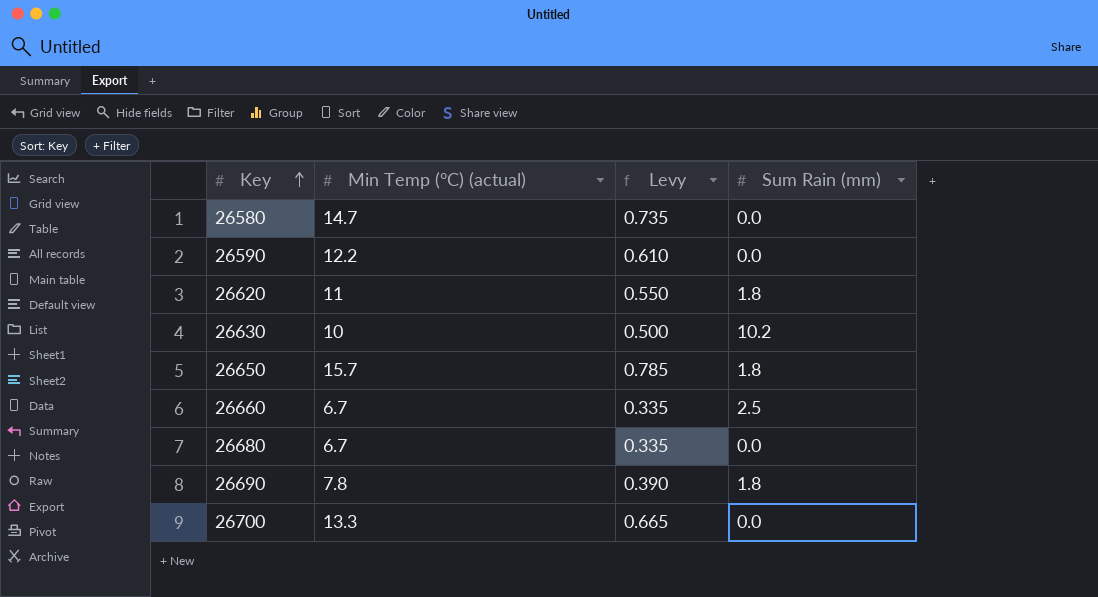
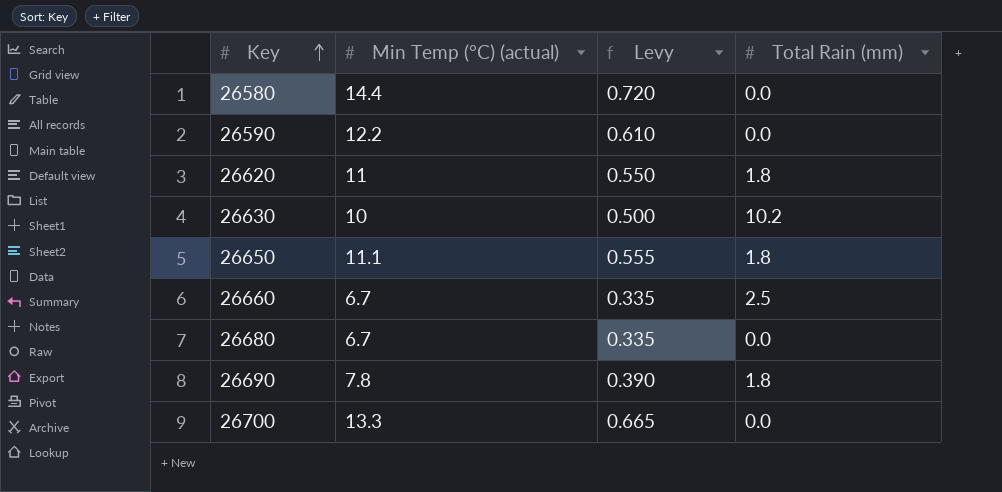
column name: Sum Rain (mm) -> Total Rain (mm)
26580 | Min Temp (°C) (actual): 14.7 -> 14.4
26580 | Levy: 0.735 -> 0.720
26650 | Min Temp (°C) (actual): 15.7 -> 11.1
26650 | Levy: 0.785 -> 0.555

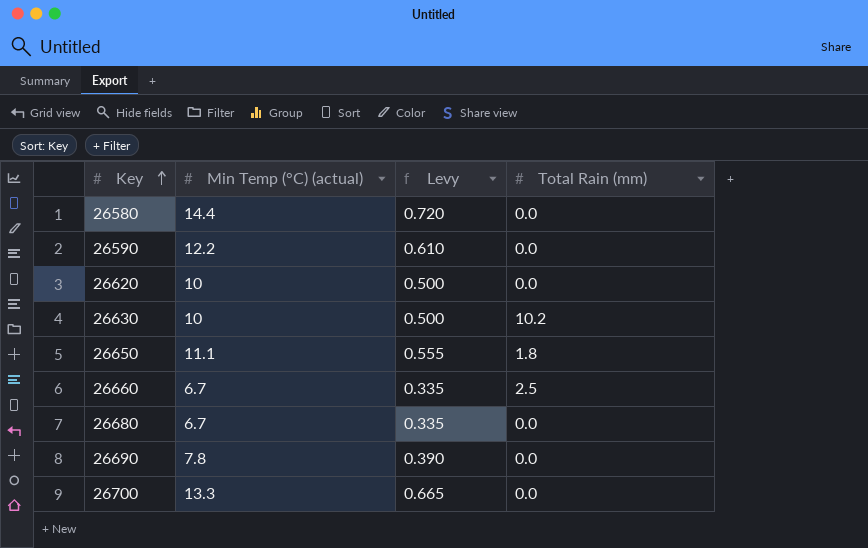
26620 | Min Temp (°C) (actual): 11 -> 10
26620 | Levy: 0.550 -> 0.500
26620 | Total Rain (mm): 1.8 -> 0.0
26690 | Total Rain (mm): 1.8 -> 0.0

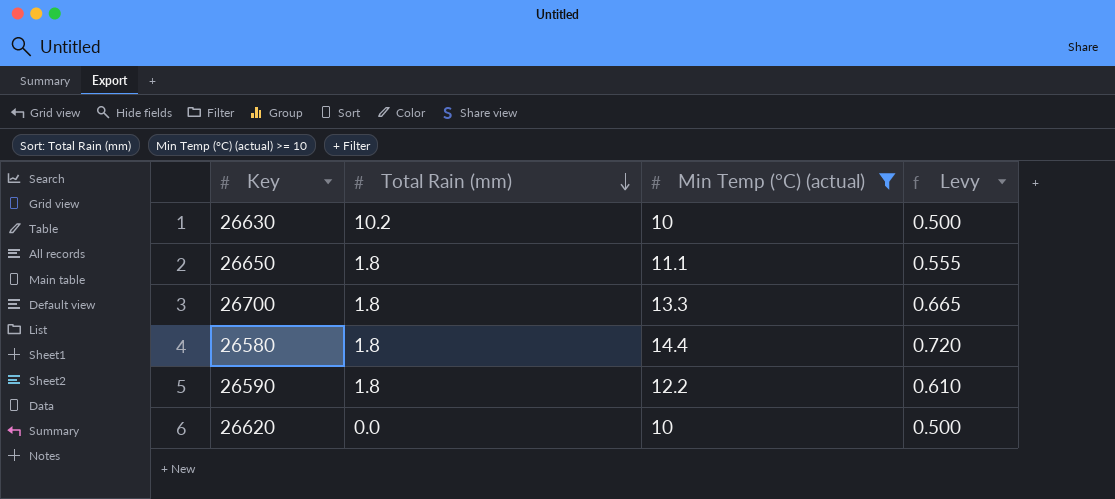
filter: none -> Min Temp (°C) (actual) >= 10
row order: Key ascending -> Total Rain (mm) descending
column Total Rain (mm) | position: 4 -> 2
26700 | Total Rain (mm): 0.0 -> 1.8
26580 | Total Rain (mm): 0.0 -> 1.8
26590 | Total Rain (mm): 0.0 -> 1.8

